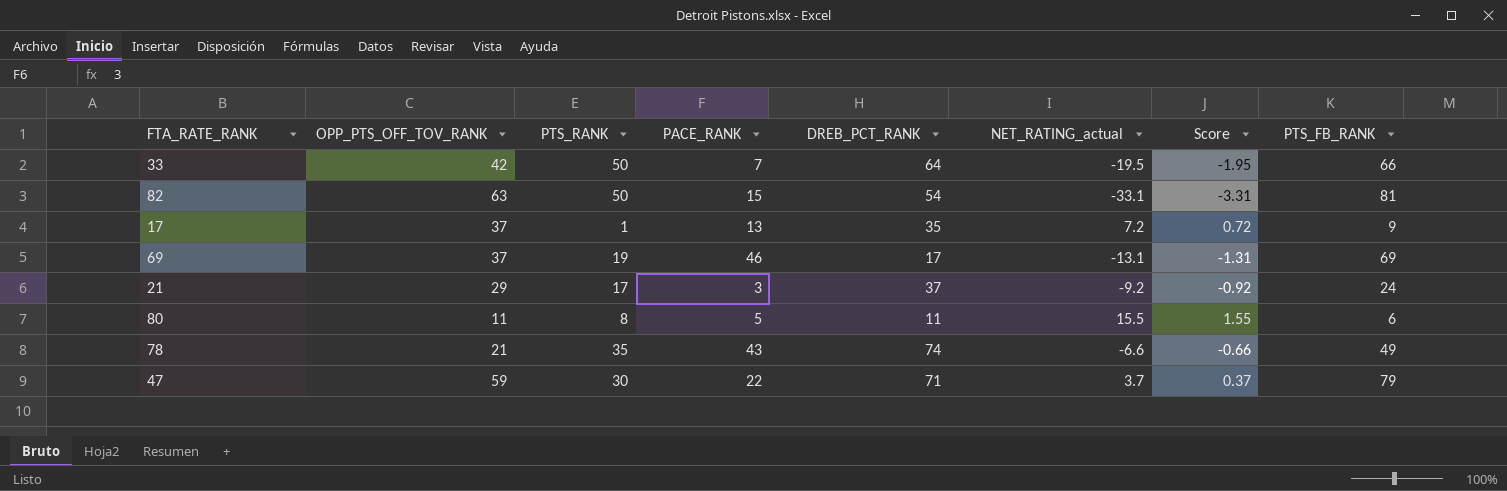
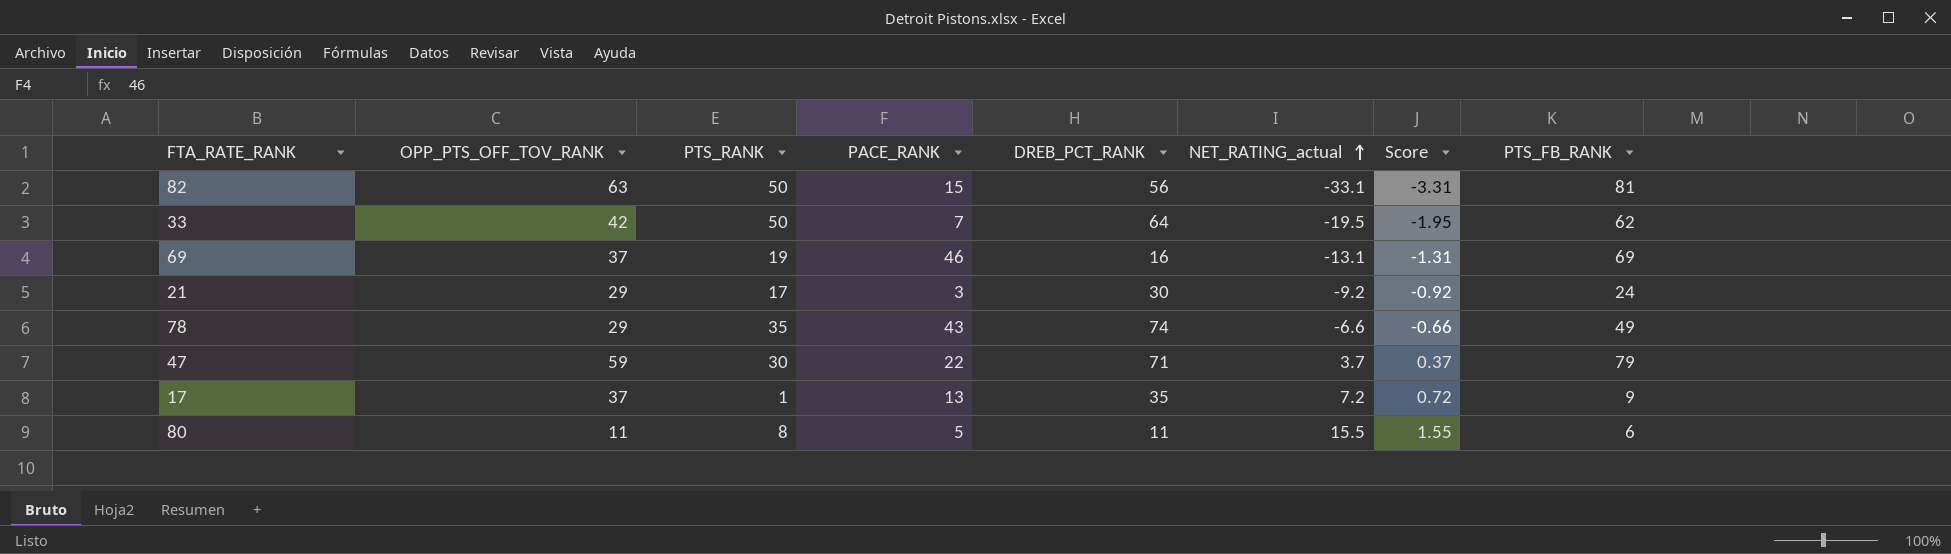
row order: none -> NET_RATING_actual ascending
82 | DREB_PCT_RANK: 54 -> 56
33 | PTS_FB_RANK: 66 -> 62
69 | DREB_PCT_RANK: 17 -> 16
21 | DREB_PCT_RANK: 37 -> 30
78 | OPP_PTS_OFF_TOV_RANK: 21 -> 29

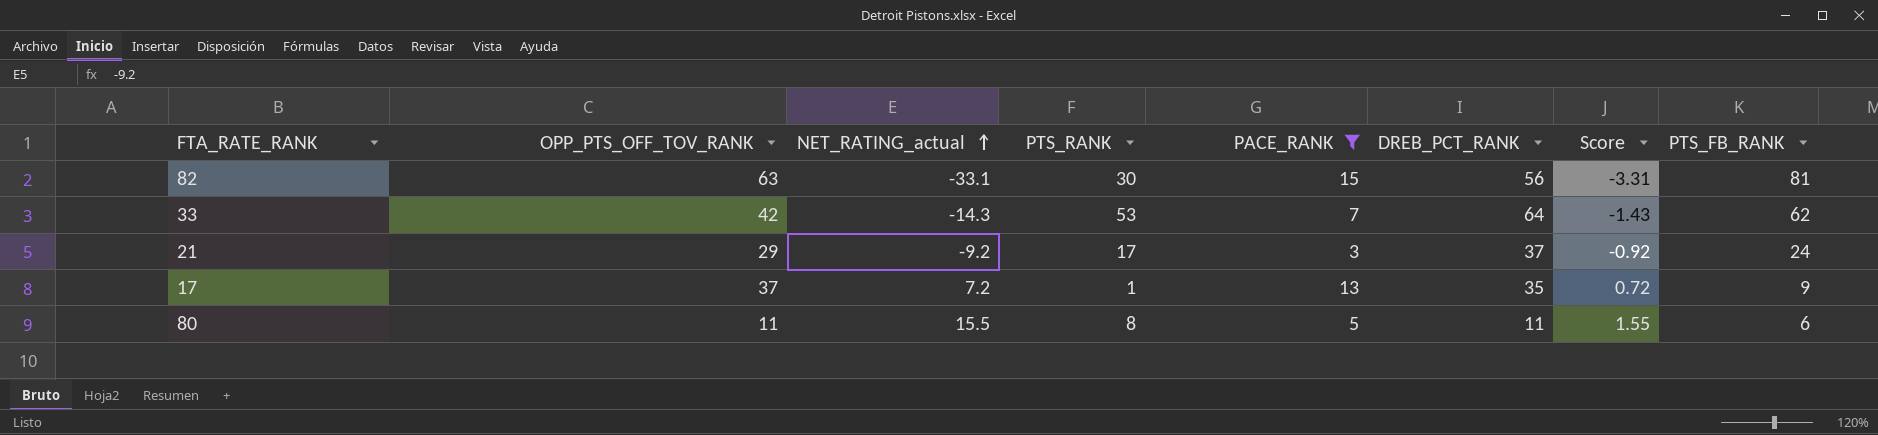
filter: none -> PACE_RANK <= 15
column NET_RATING_actual | position: 6 -> 3
82 | PTS_RANK: 50 -> 30
33 | NET_RATING_actual: -19.5 -> -14.3
33 | PTS_RANK: 50 -> 53
33 | Score: -1.95 -> -1.43
21 | DREB_PCT_RANK: 30 -> 37

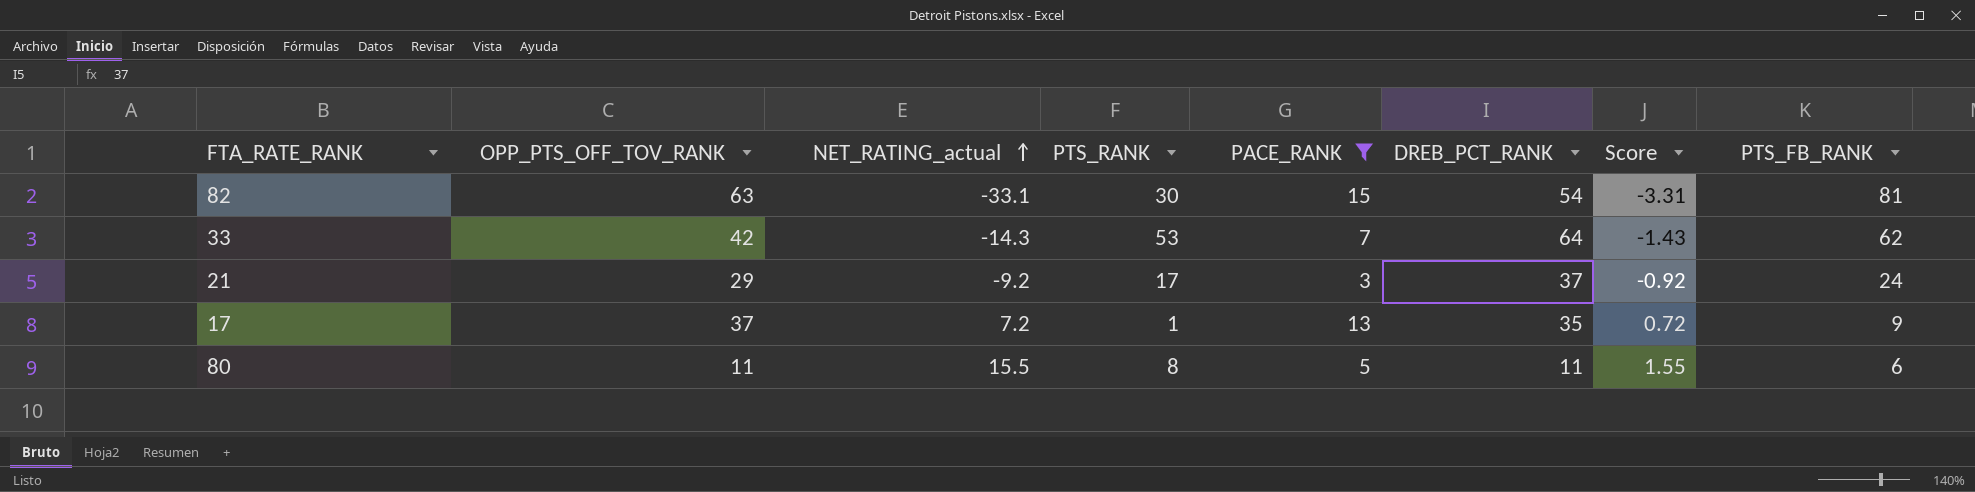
82 | DREB_PCT_RANK: 56 -> 54

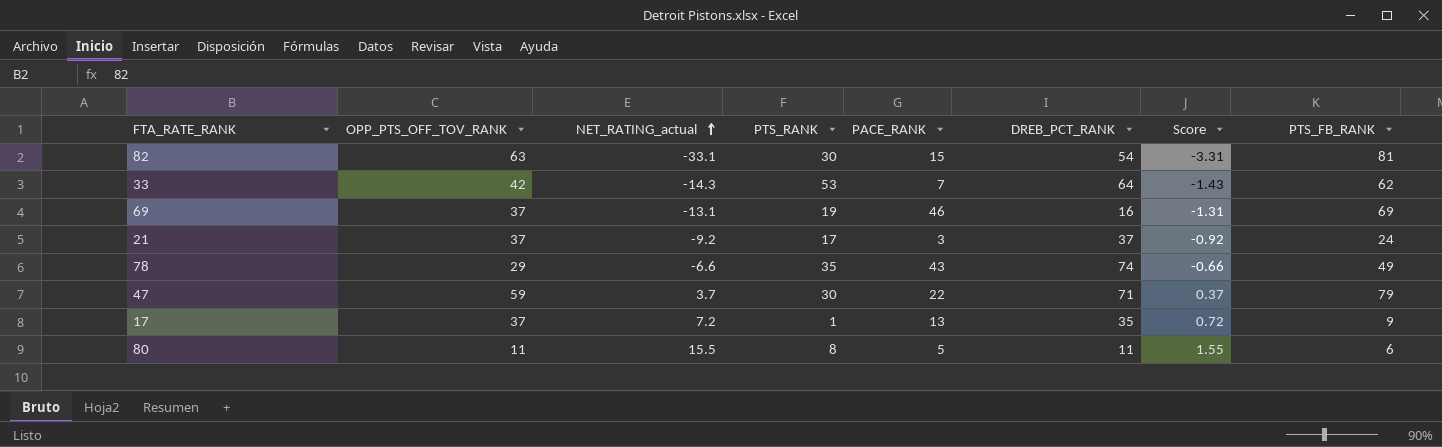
filter: PACE_RANK <= 15 -> none
21 | OPP_PTS_OFF_TOV_RANK: 29 -> 37

